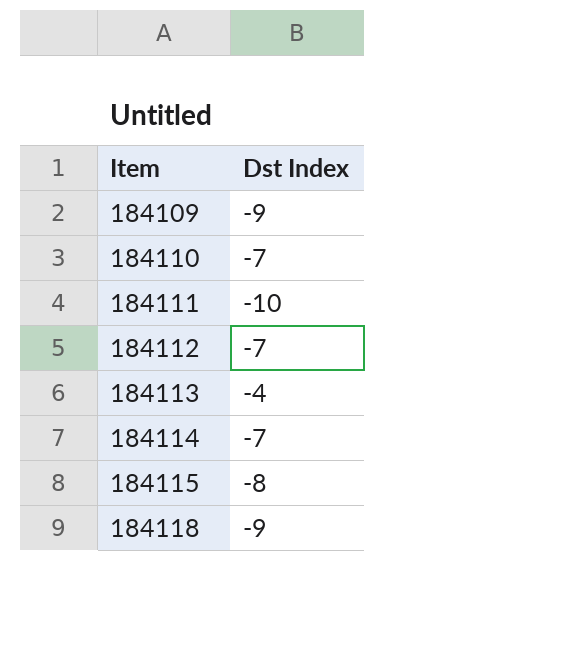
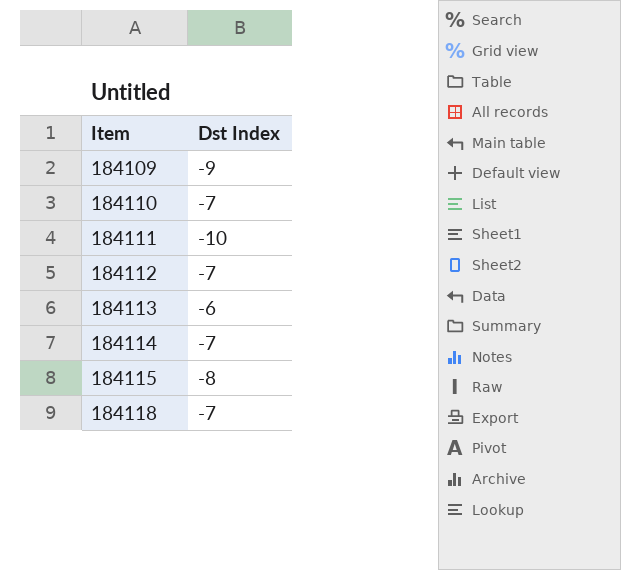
184113 | Dst Index: -4 -> -6
184118 | Dst Index: -9 -> -7

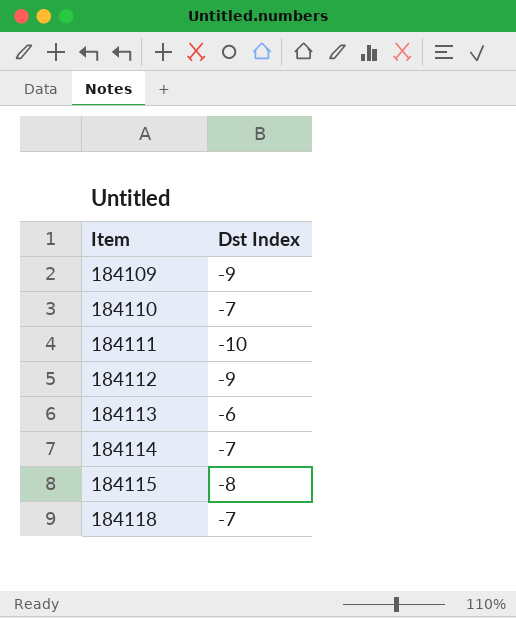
184112 | Dst Index: -7 -> -9

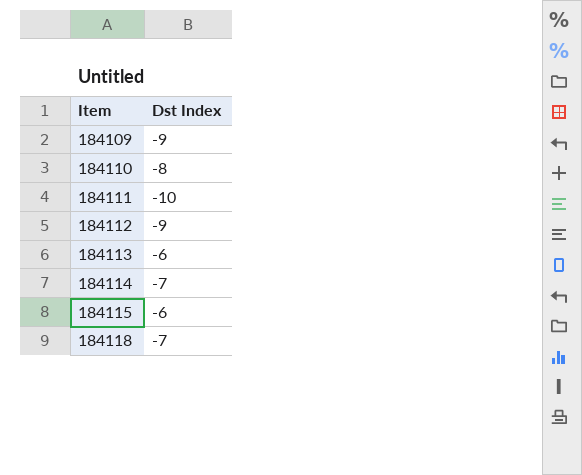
184110 | Dst Index: -7 -> -8
184115 | Dst Index: -8 -> -6

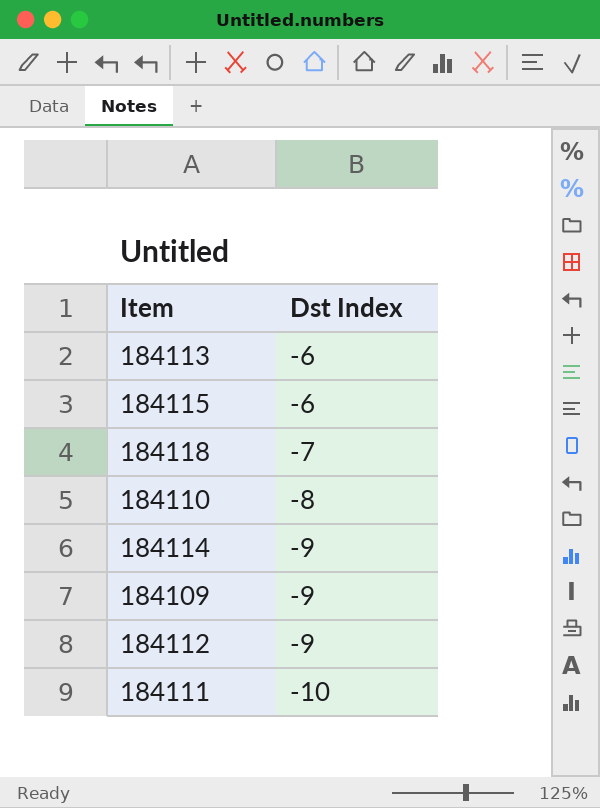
row order: Item ascending -> Dst Index descending
184114 | Dst Index: -7 -> -9

